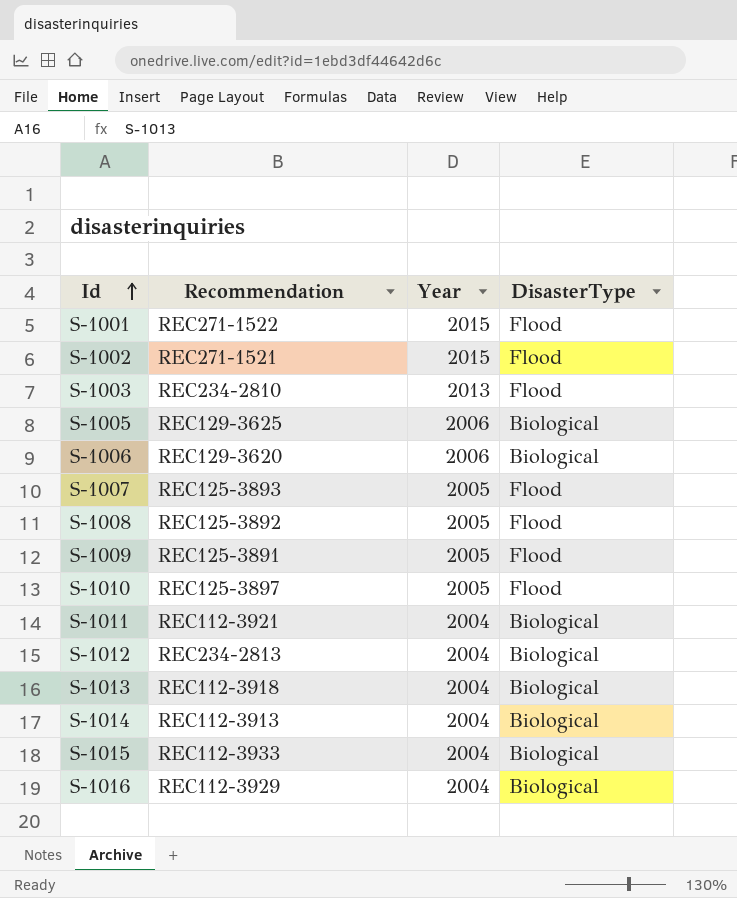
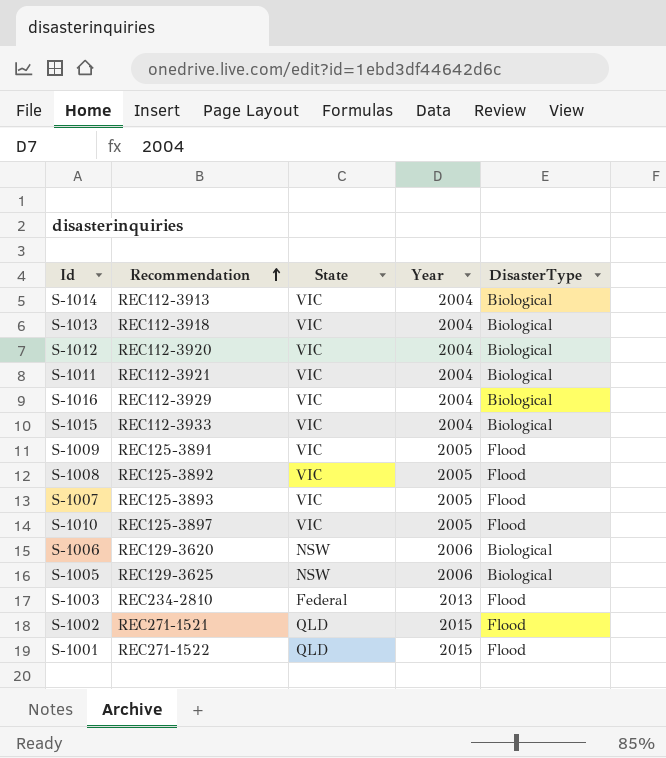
row order: Id ascending -> Recommendation ascending
column State | position: none -> 3
S-1012 | Recommendation: REC234-2813 -> REC112-3920

